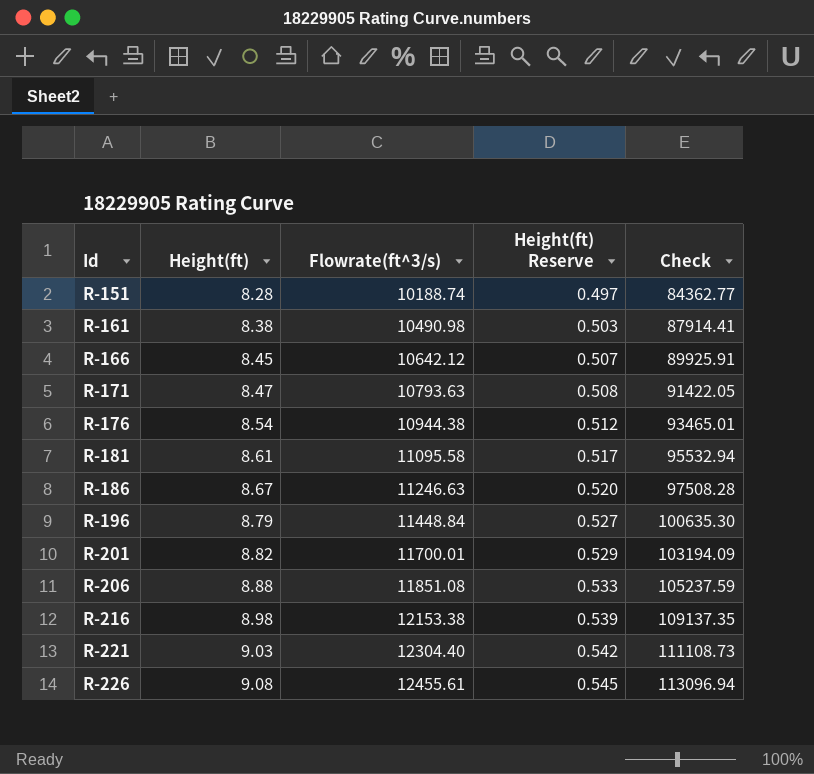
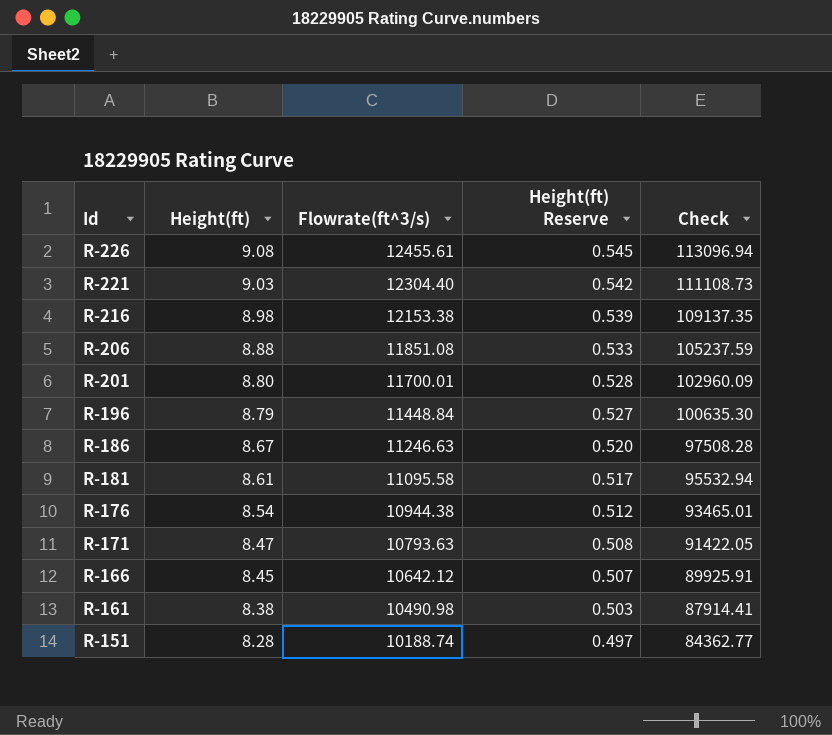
row order: Id ascending -> Id descending
R-201 | Height(ft): 8.82 -> 8.80
R-201 | Height(ft) Reserve: 0.529 -> 0.528
R-201 | Check: 103194.09 -> 102960.09

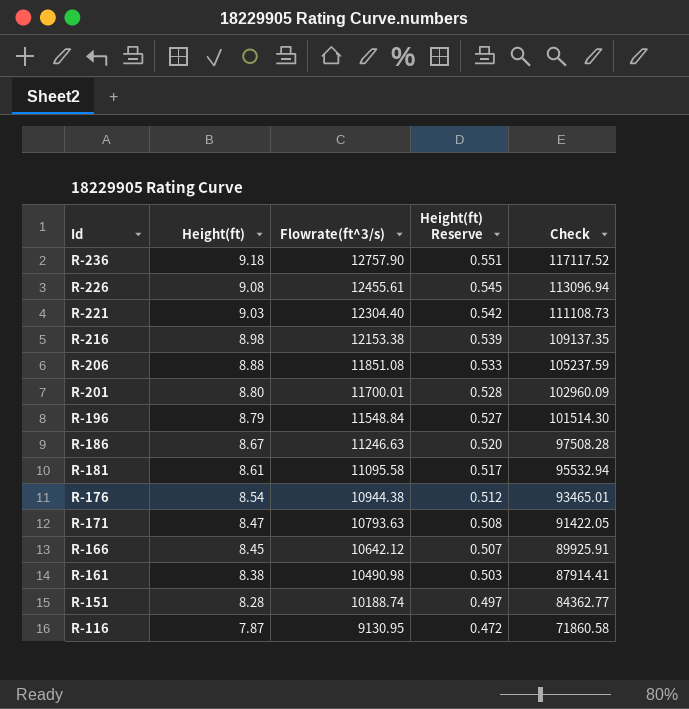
row R-236: none -> 9.18 | 12757.90 | 0.551 | 117117.52
R-196 | Flowrate(ft^3/s): 11448.84 -> 11548.84
R-196 | Check: 100635.30 -> 101514.30
row R-116: none -> 7.87 | 9130.95 | 0.472 | 71860.58

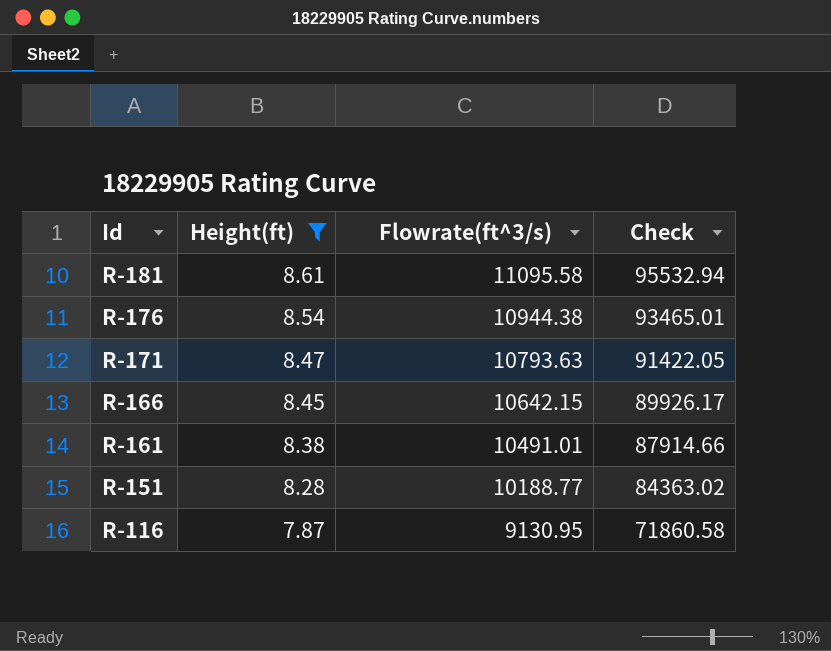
filter: none -> Height(ft) <= 8.61
column Height(ft) Reserve | formula: [Height(ft)] * 0.06 -> none
R-166 | Flowrate(ft^3/s): 10642.12 -> 10642.15
R-166 | Check: 89925.91 -> 89926.17
R-161 | Flowrate(ft^3/s): 10490.98 -> 10491.01
R-161 | Check: 87914.41 -> 87914.66
R-151 | Flowrate(ft^3/s): 10188.74 -> 10188.77
R-151 | Check: 84362.77 -> 84363.02

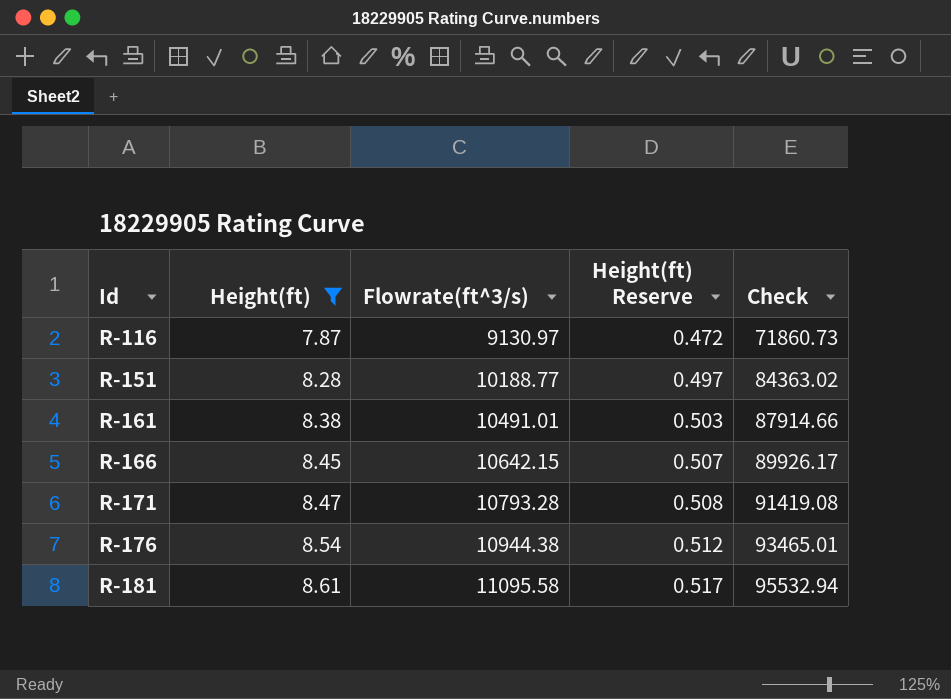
row order: Id descending -> Id ascending
column Height(ft) Reserve | formula: none -> [Height(ft)] * 0.06
R-116 | Flowrate(ft^3/s): 9130.95 -> 9130.97
R-116 | Check: 71860.58 -> 71860.73
R-171 | Flowrate(ft^3/s): 10793.63 -> 10793.28
R-171 | Check: 91422.05 -> 91419.08

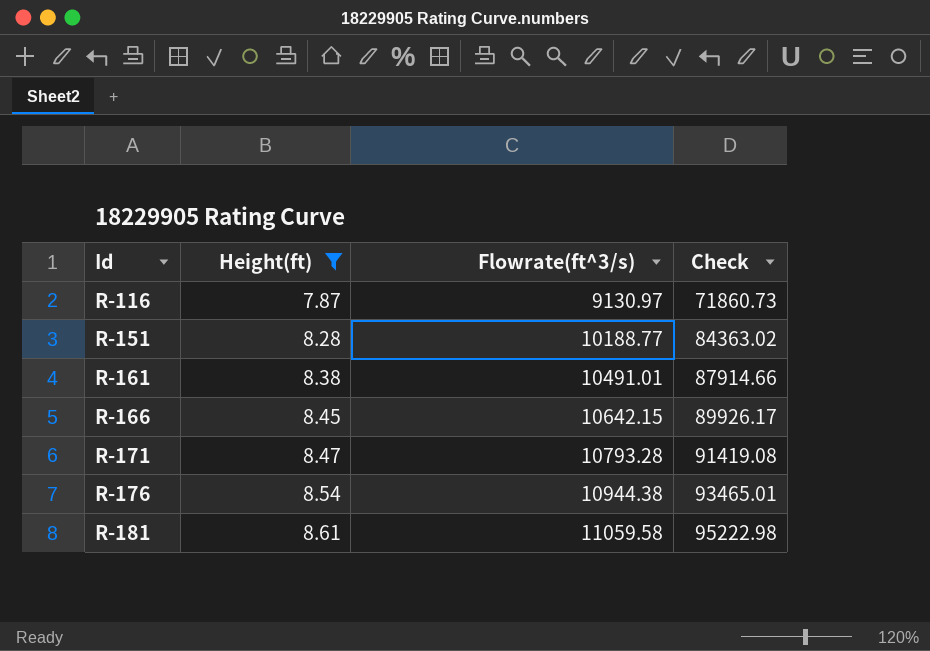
column Height(ft) Reserve | formula: [Height(ft)] * 0.06 -> none
R-181 | Flowrate(ft^3/s): 11095.58 -> 11059.58
R-181 | Check: 95532.94 -> 95222.98

